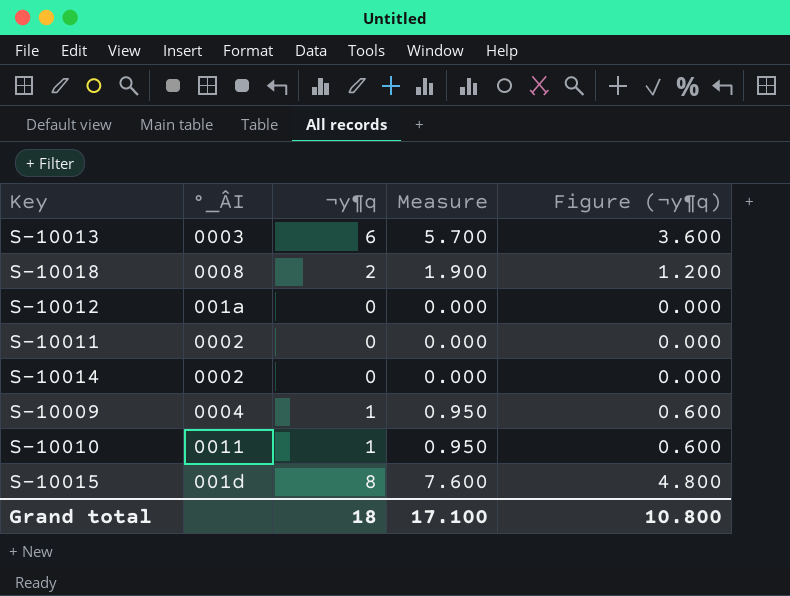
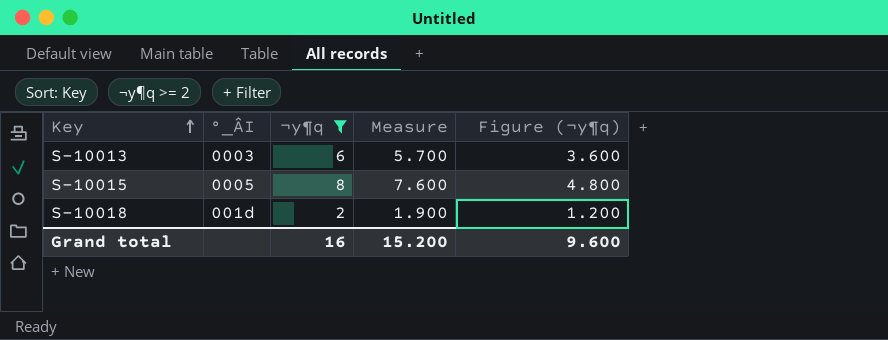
filter: none -> ¬y¶q >= 2
row order: none -> Key ascending
S-10015 | °_ÂI: 001d -> 0005
S-10018 | °_ÂI: 0008 -> 001d
Grand total | ¬y¶q: 18 -> 16
Grand total | Measure: 17.100 -> 15.200
Grand total | Figure (¬y¶q): 10.800 -> 9.600

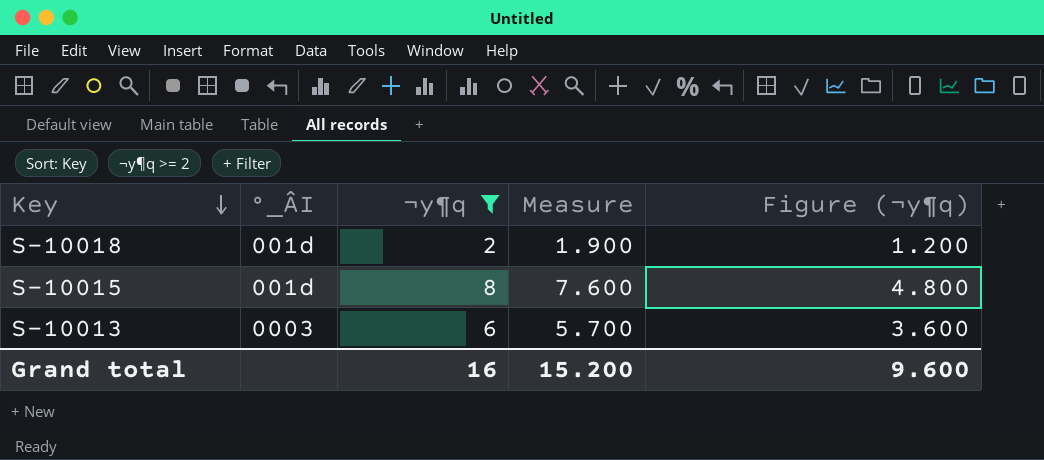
row order: Key ascending -> Key descending
S-10015 | °_ÂI: 0005 -> 001d

